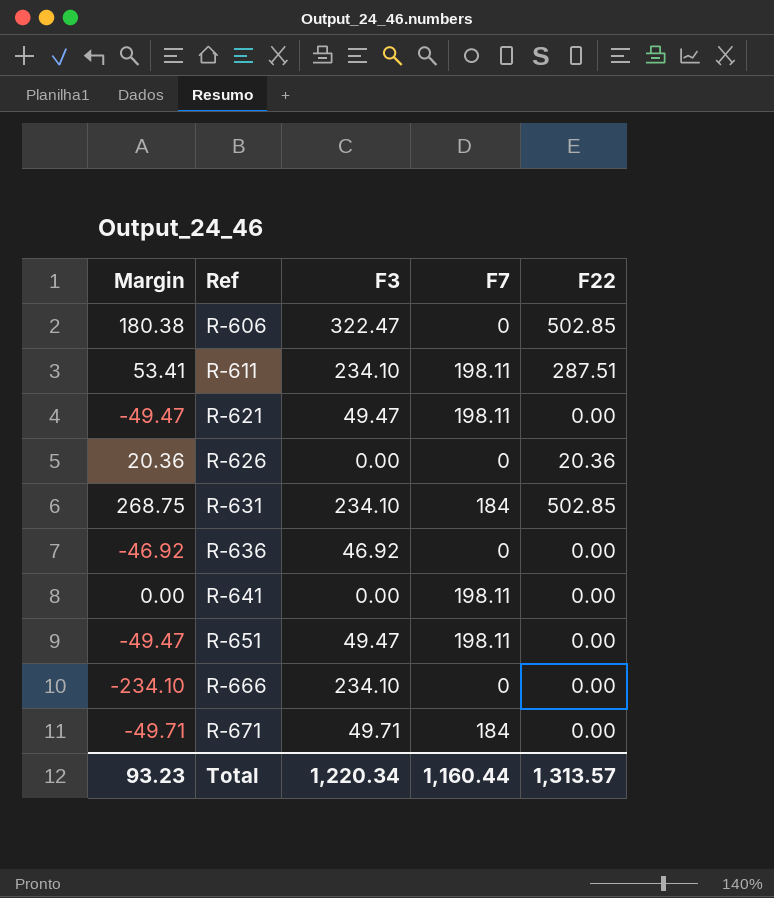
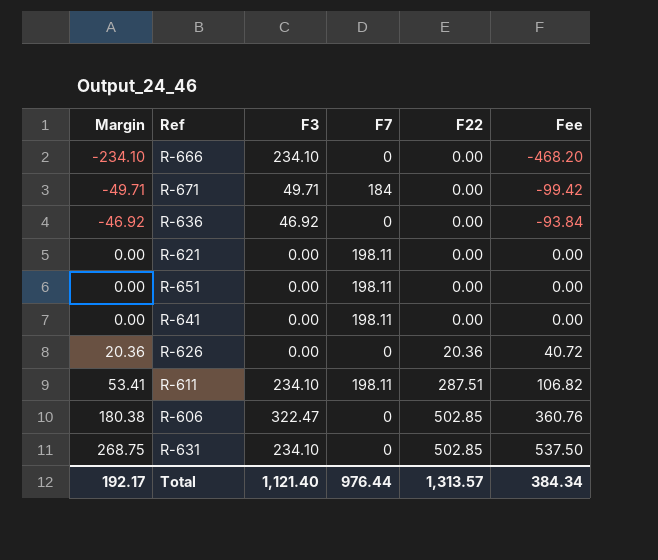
row order: Ref ascending -> Margin ascending
column Fee | formula: none -> [Margin] * 2
R-621 | Margin: -49.47 -> 0.00
R-621 | F3: 49.47 -> 0.00
R-651 | Margin: -49.47 -> 0.00
R-651 | F3: 49.47 -> 0.00
R-631 | F7: 184 -> 0
Total | Margin: 93.23 -> 192.17
Total | F3: 1,220.34 -> 1,121.40
Total | F7: 1,160.44 -> 976.44

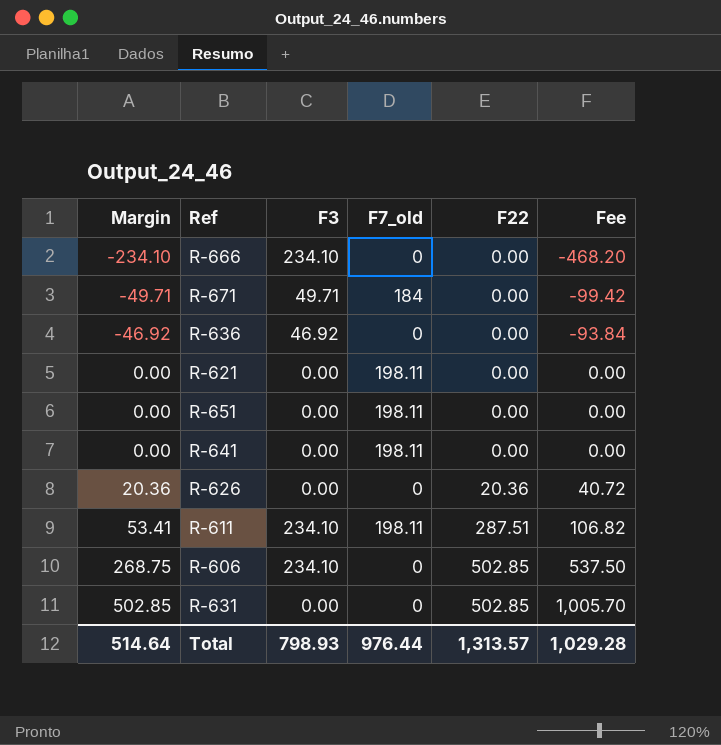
column name: F7 -> F7_old
R-606 | Margin: 180.38 -> 268.75
R-606 | F3: 322.47 -> 234.10
R-606 | Fee: 360.76 -> 537.50
R-631 | Margin: 268.75 -> 502.85
R-631 | F3: 234.10 -> 0.00
R-631 | Fee: 537.50 -> 1,005.70
Total | Margin: 192.17 -> 514.64
Total | F3: 1,121.40 -> 798.93
Total | Fee: 384.34 -> 1,029.28

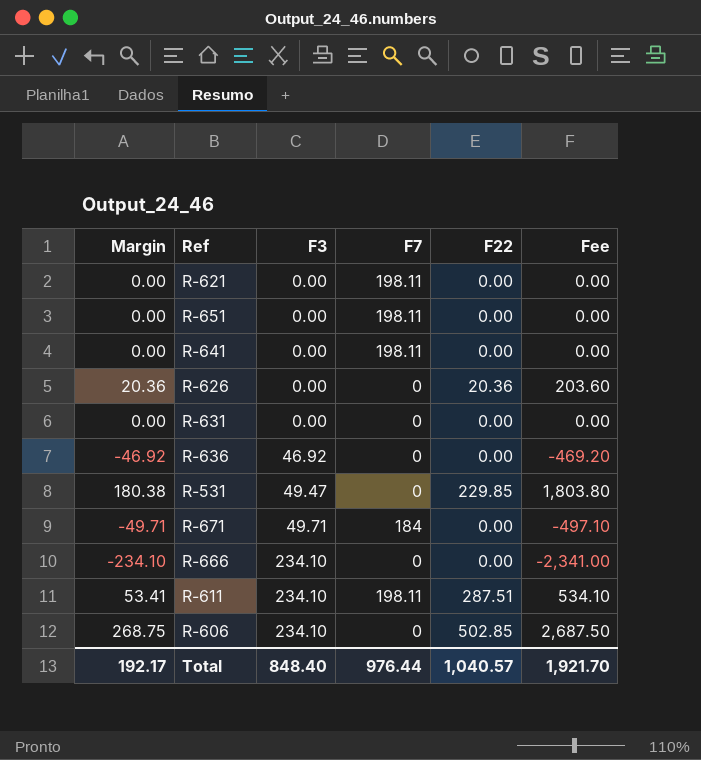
row order: Margin ascending -> F3 ascending
column name: F7_old -> F7
column Fee | formula: [Margin] * 2 -> [Margin] * 10
R-631 | Margin: 502.85 -> 0.00
R-631 | F22: 502.85 -> 0.00
row R-531: none -> 180.38 | 49.47 | 0 | 229.85 | 1,803.80
Total | Margin: 514.64 -> 192.17
Total | F3: 798.93 -> 848.40
Total | F22: 1,313.57 -> 1,040.57
Total | Fee: 1,029.28 -> 1,921.70

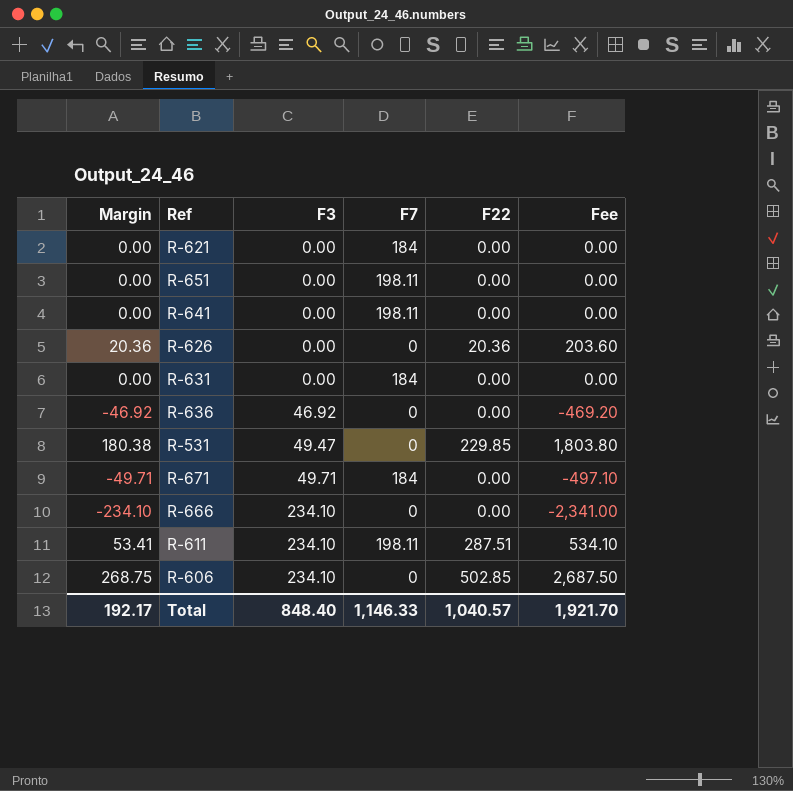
R-621 | F7: 198.11 -> 184
R-631 | F7: 0 -> 184
Total | F7: 976.44 -> 1,146.33

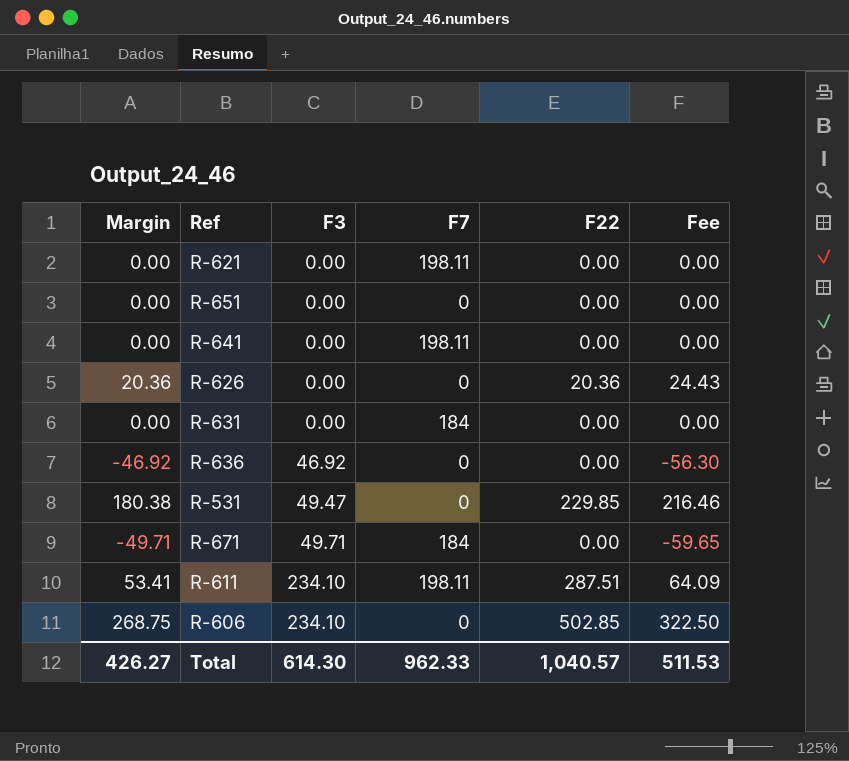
column Fee | formula: [Margin] * 10 -> [Margin] * 1.2
row R-666: -234.10 | 234.10 | 0 | 0.00 | -2,341.00 -> none
R-621 | F7: 184 -> 198.11
R-651 | F7: 198.11 -> 0
Total | Margin: 192.17 -> 426.27
Total | F3: 848.40 -> 614.30
Total | F7: 1,146.33 -> 962.33
Total | Fee: 1,921.70 -> 511.53

